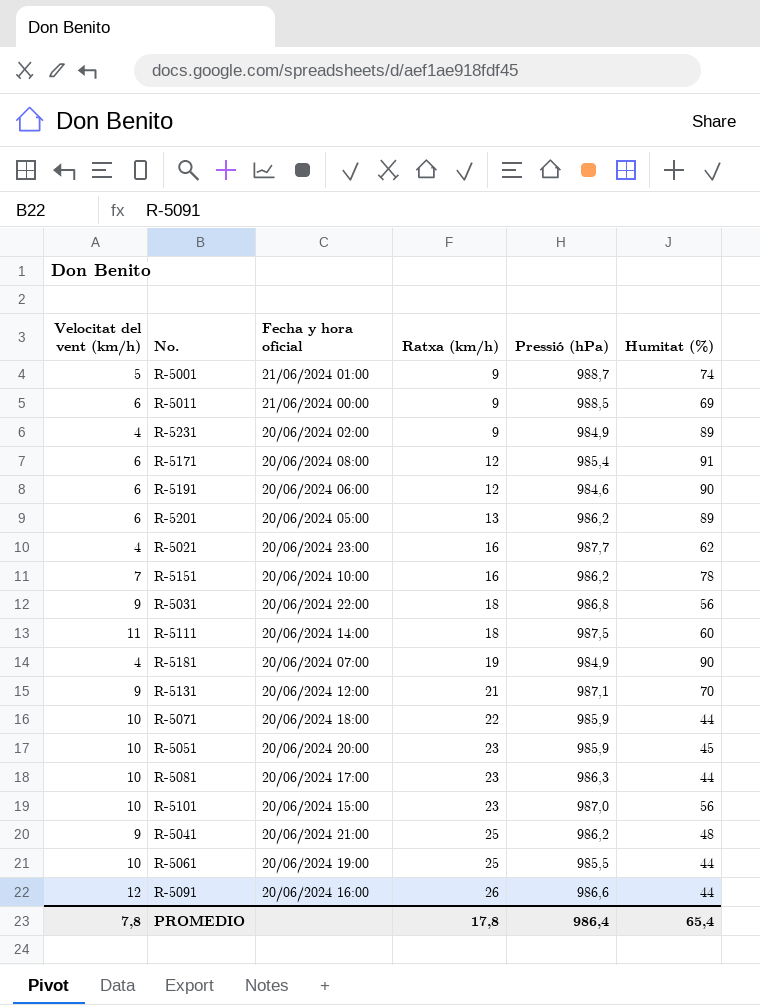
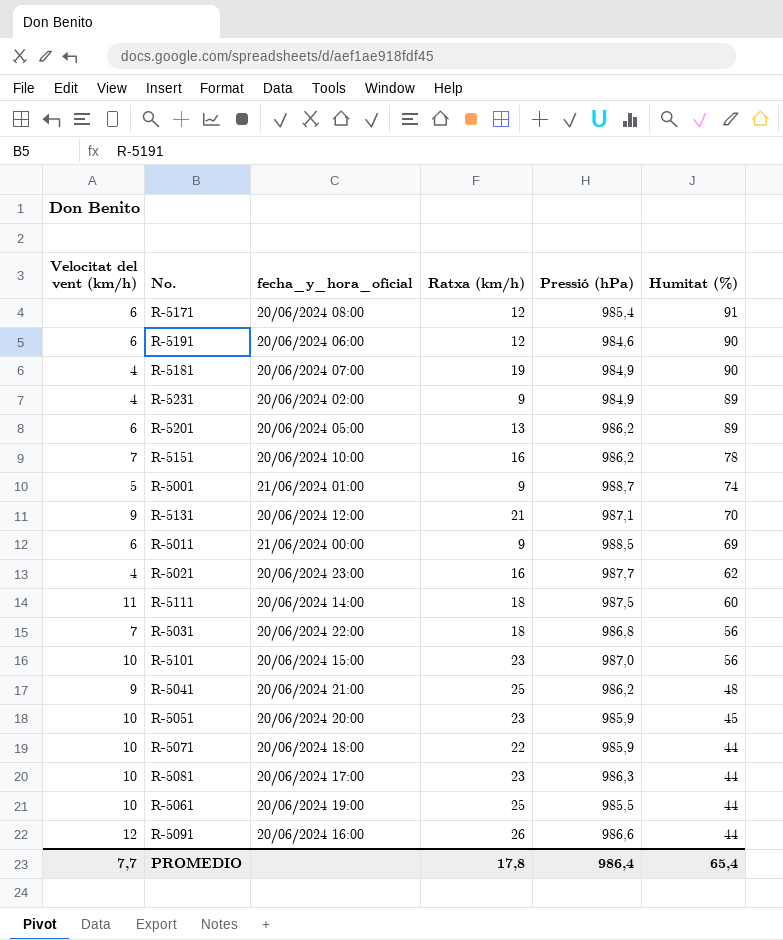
row order: Ratxa (km/h) ascending -> Humitat (%) descending
column name: Fecha y hora oficial -> fecha_y_hora_oficial
R-5031 | Velocitat del vent (km/h): 9 -> 7
PROMEDIO | Velocitat del vent (km/h): 7,8 -> 7,7

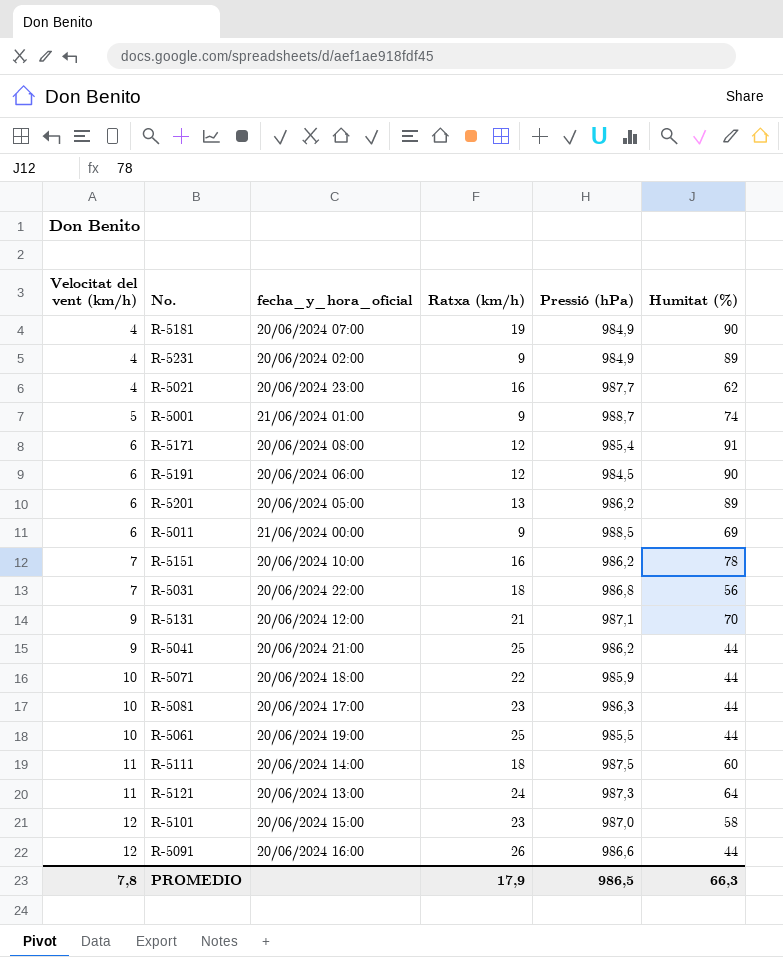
row order: Humitat (%) descending -> Velocitat del vent (km/h) ascending
row R-5051: 10 | 20/06/2024 20:00 | 23 | 985,9 | 45 -> none
R-5191 | Pressió (hPa): 984,6 -> 984,5
R-5041 | Humitat (%): 48 -> 44
row R-5121: none -> 11 | 20/06/2024 13:00 | 24 | 987,3 | 64
R-5101 | Velocitat del vent (km/h): 10 -> 12
R-5101 | Humitat (%): 56 -> 58
PROMEDIO | Velocitat del vent (km/h): 7,7 -> 7,8
PROMEDIO | Ratxa (km/h): 17,8 -> 17,9
PROMEDIO | Pressió (hPa): 986,4 -> 986,5
PROMEDIO | Humitat (%): 65,4 -> 66,3

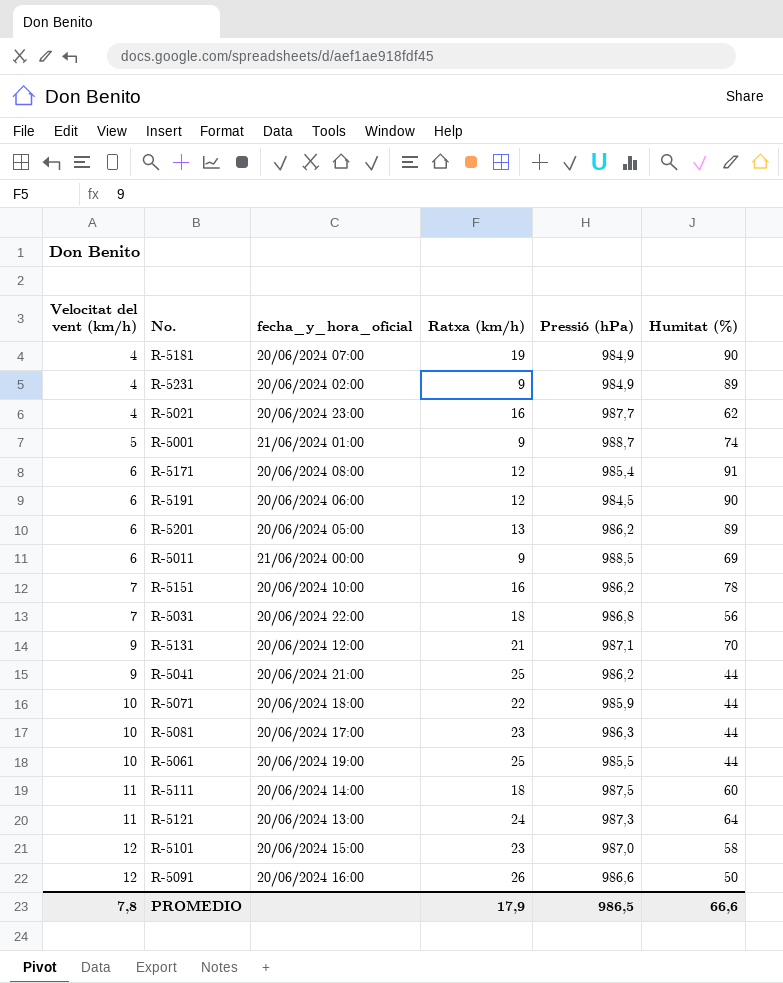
R-5091 | Humitat (%): 44 -> 50
PROMEDIO | Humitat (%): 66,3 -> 66,6

